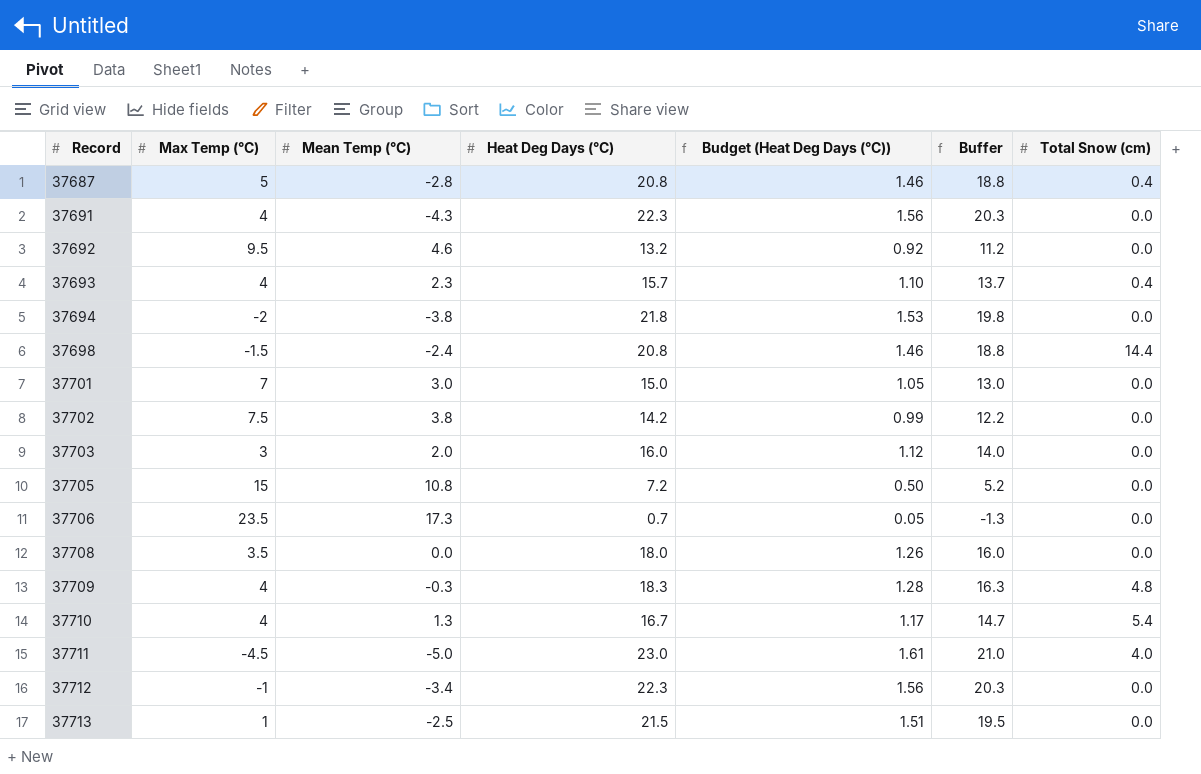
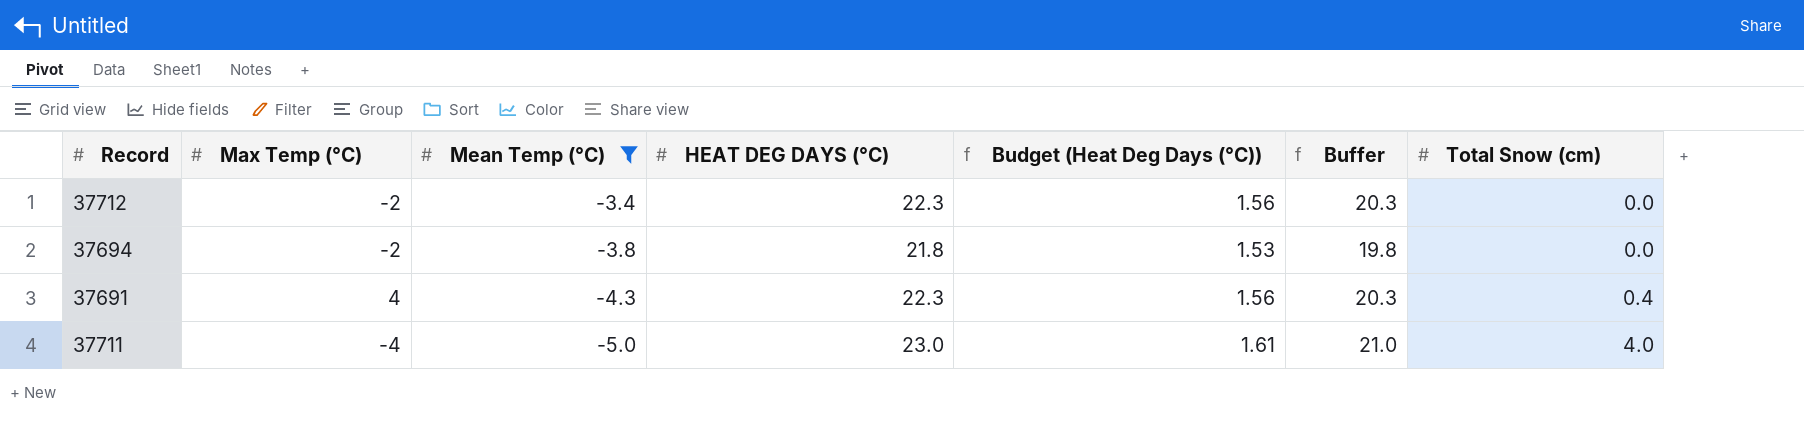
filter: none -> Mean Temp (°C) <= -3.4
row order: Record ascending -> Mean Temp (°C) descending
column name: Heat Deg Days (°C) -> HEAT DEG DAYS (°C)
37712 | Max Temp (°C): -1 -> -2
37691 | Total Snow (cm): 0.0 -> 0.4
37711 | Max Temp (°C): -4.5 -> -4

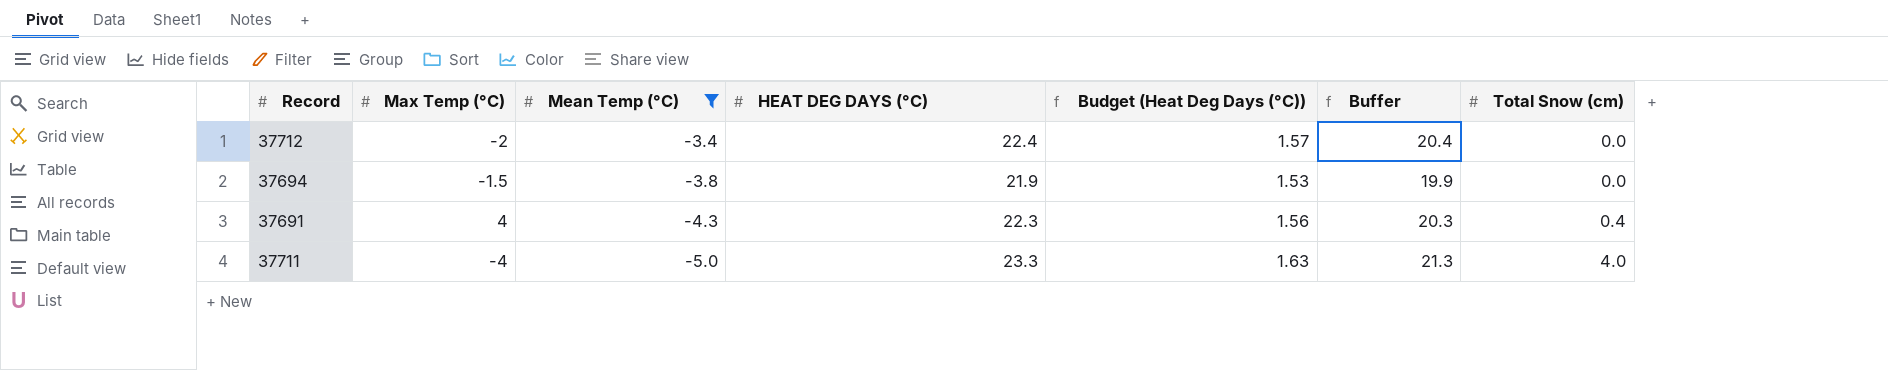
37712 | HEAT DEG DAYS (°C): 22.3 -> 22.4
37712 | Budget (Heat Deg Days (°C)): 1.56 -> 1.57
37712 | Buffer: 20.3 -> 20.4
37694 | Max Temp (°C): -2 -> -1.5
37694 | HEAT DEG DAYS (°C): 21.8 -> 21.9
37694 | Buffer: 19.8 -> 19.9
37711 | HEAT DEG DAYS (°C): 23.0 -> 23.3
37711 | Budget (Heat Deg Days (°C)): 1.61 -> 1.63
37711 | Buffer: 21.0 -> 21.3

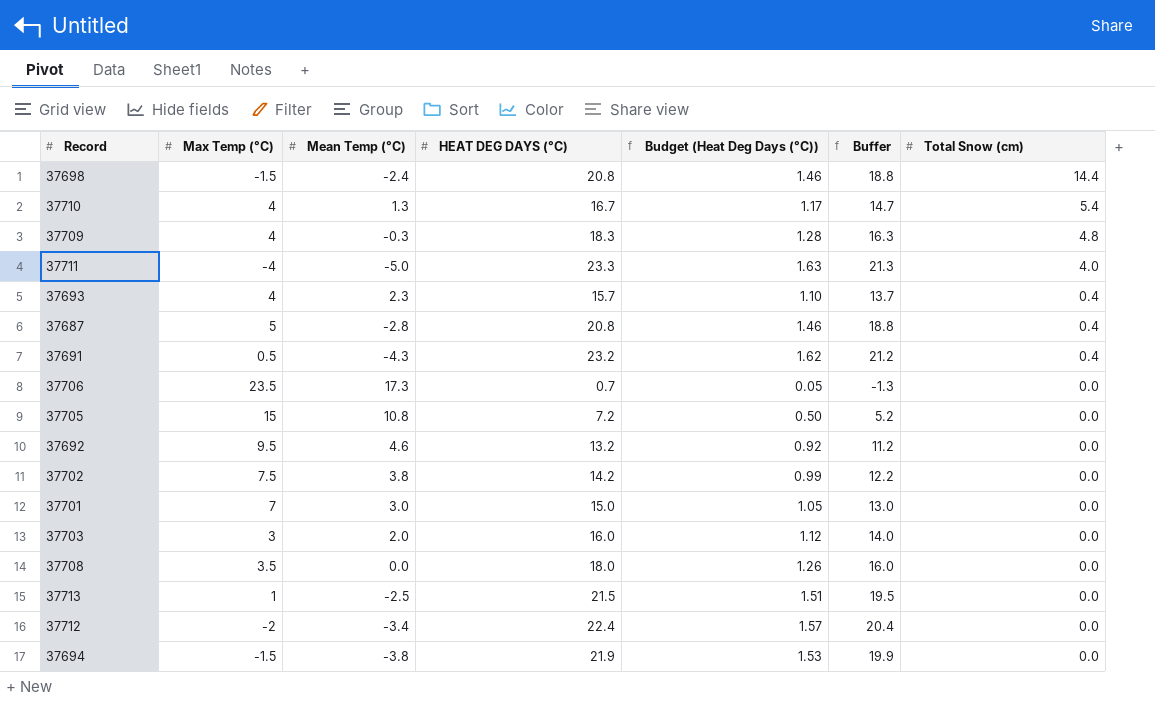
filter: Mean Temp (°C) <= -3.4 -> none
row order: Mean Temp (°C) descending -> Total Snow (cm) descending
37691 | Max Temp (°C): 4 -> 0.5
37691 | HEAT DEG DAYS (°C): 22.3 -> 23.2
37691 | Budget (Heat Deg Days (°C)): 1.56 -> 1.62
37691 | Buffer: 20.3 -> 21.2

